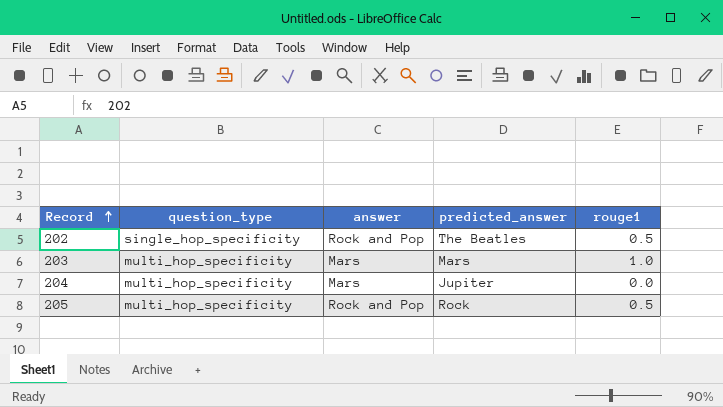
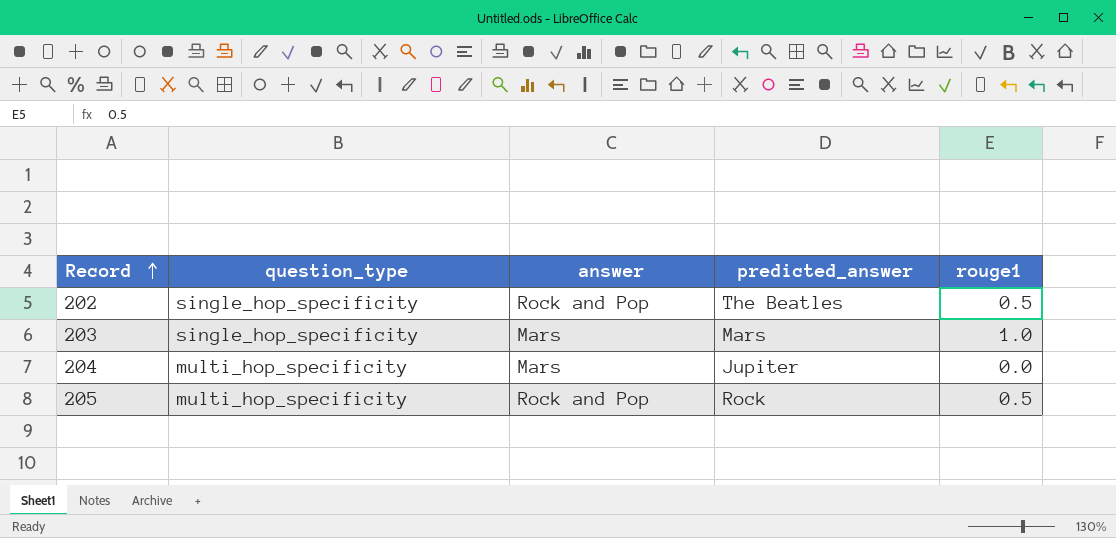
203 | question_type: multi_hop_specificity -> single_hop_specificity

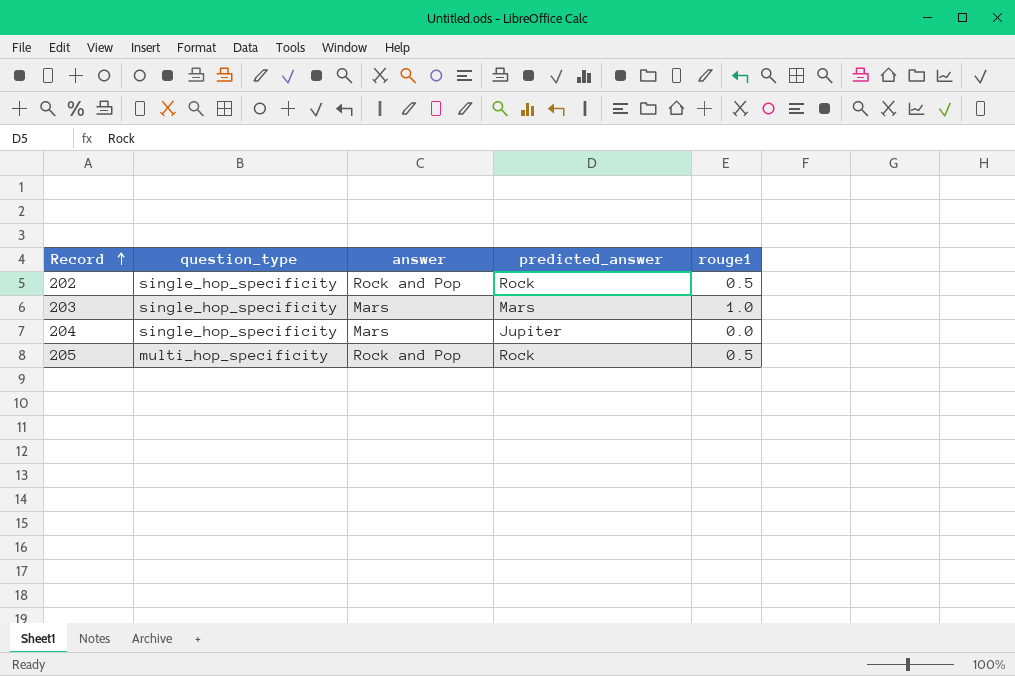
202 | predicted_answer: The Beatles -> Rock
204 | question_type: multi_hop_specificity -> single_hop_specificity

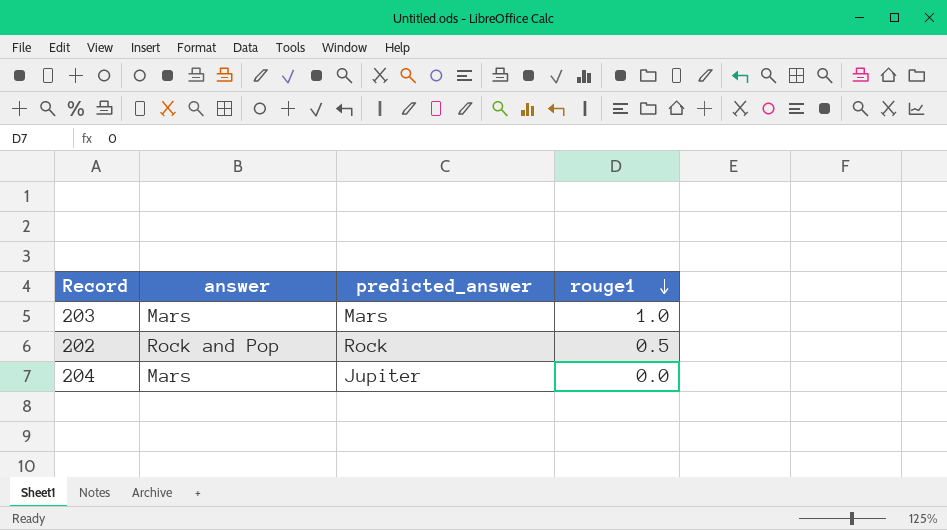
row order: Record ascending -> rouge1 descending
column question_type | position: 2 -> none
row 205: multi_hop_specificity | Rock and Pop | Rock | 0.5 -> none

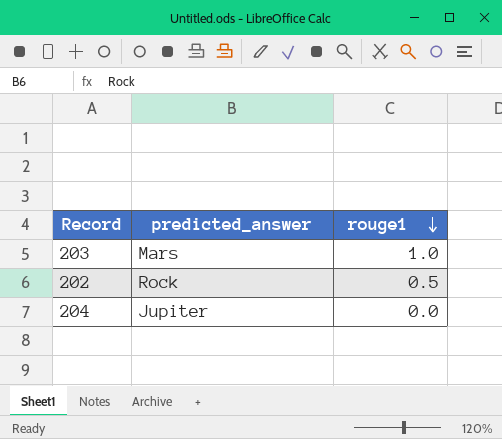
column answer | position: 2 -> none

